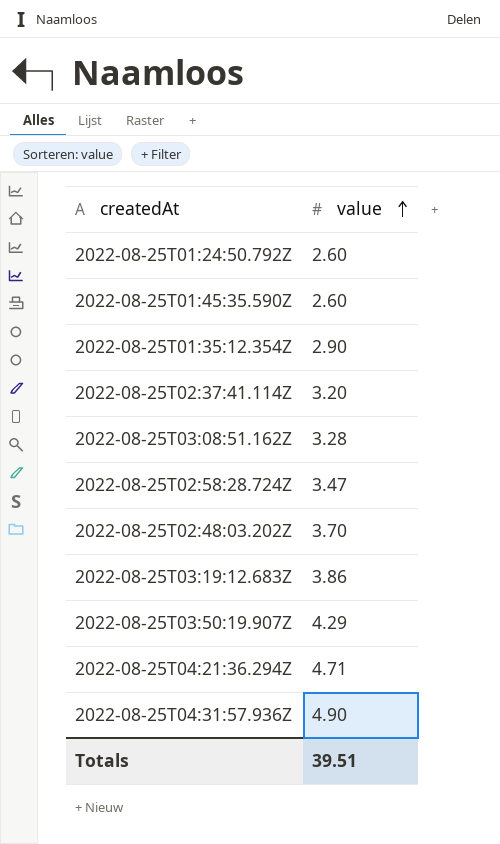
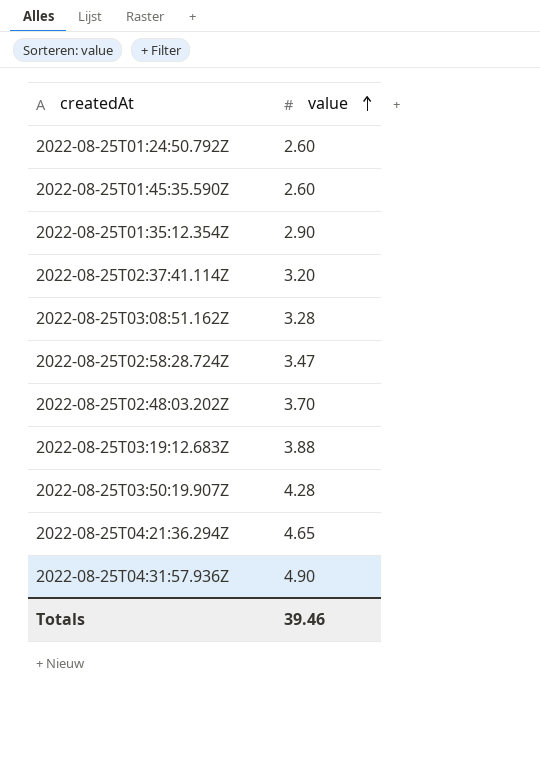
2022-08-25T03:19:12.683Z | value: 3.86 -> 3.88
2022-08-25T03:50:19.907Z | value: 4.29 -> 4.28
2022-08-25T04:21:36.294Z | value: 4.71 -> 4.65
Totals | value: 39.51 -> 39.46

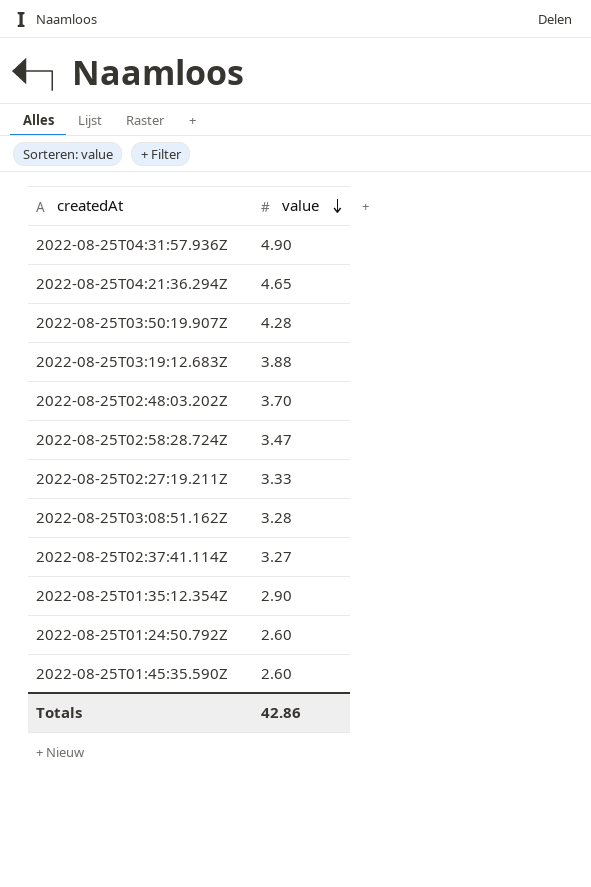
row order: value ascending -> value descending
row 2022-08-25T02:27:19.211Z: none -> 3.33
2022-08-25T02:37:41.114Z | value: 3.20 -> 3.27
Totals | value: 39.46 -> 42.86

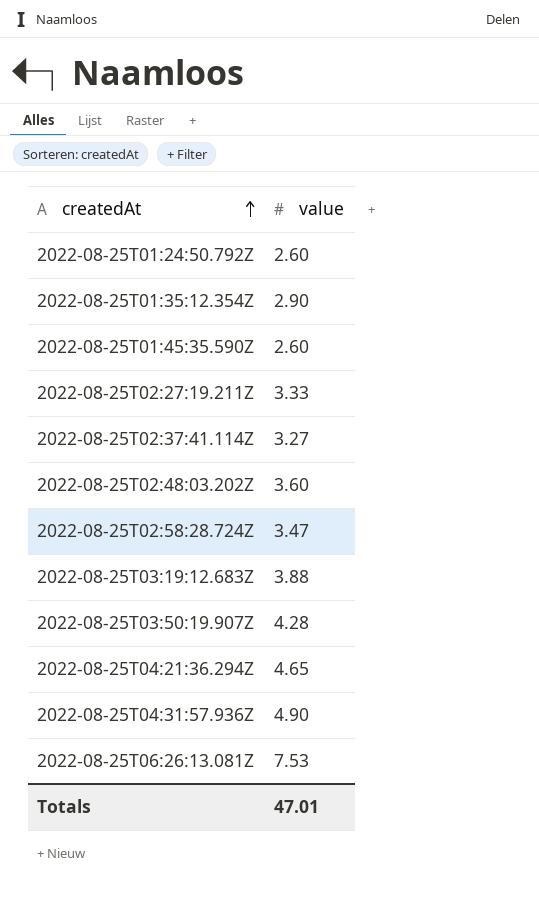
row order: value descending -> createdAt ascending
row 2022-08-25T03:08:51.162Z: 3.28 -> none
2022-08-25T02:48:03.202Z | value: 3.70 -> 3.60
row 2022-08-25T06:26:13.081Z: none -> 7.53
Totals | value: 42.86 -> 47.01

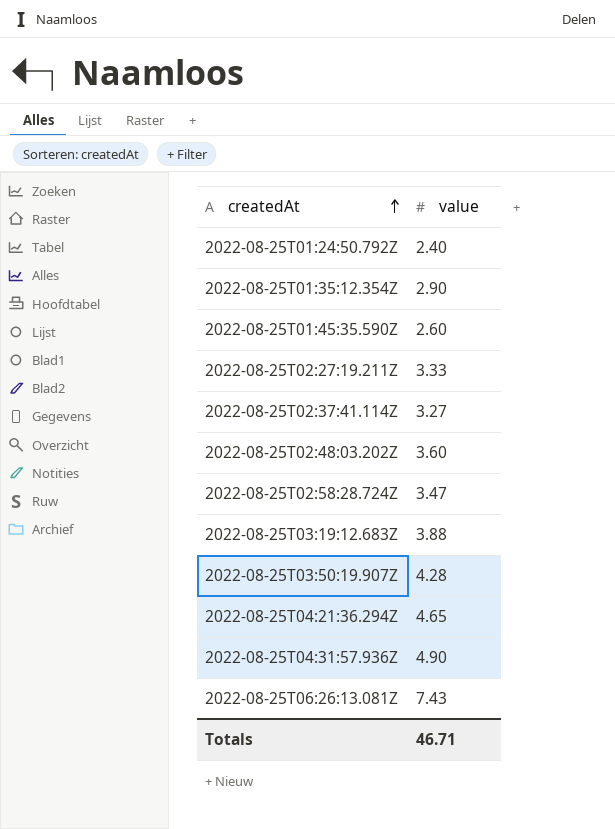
2022-08-25T01:24:50.792Z | value: 2.60 -> 2.40
2022-08-25T06:26:13.081Z | value: 7.53 -> 7.43
Totals | value: 47.01 -> 46.71

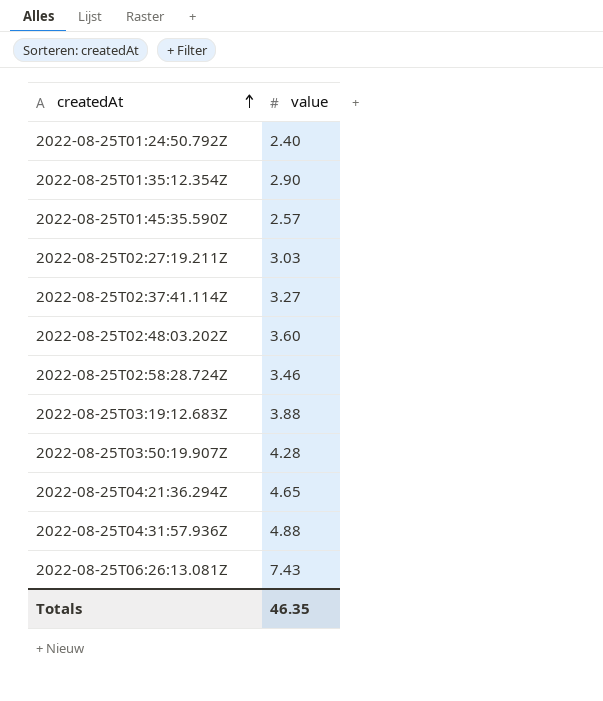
2022-08-25T01:45:35.590Z | value: 2.60 -> 2.57
2022-08-25T02:27:19.211Z | value: 3.33 -> 3.03
2022-08-25T02:58:28.724Z | value: 3.47 -> 3.46
2022-08-25T04:31:57.936Z | value: 4.90 -> 4.88
Totals | value: 46.71 -> 46.35

